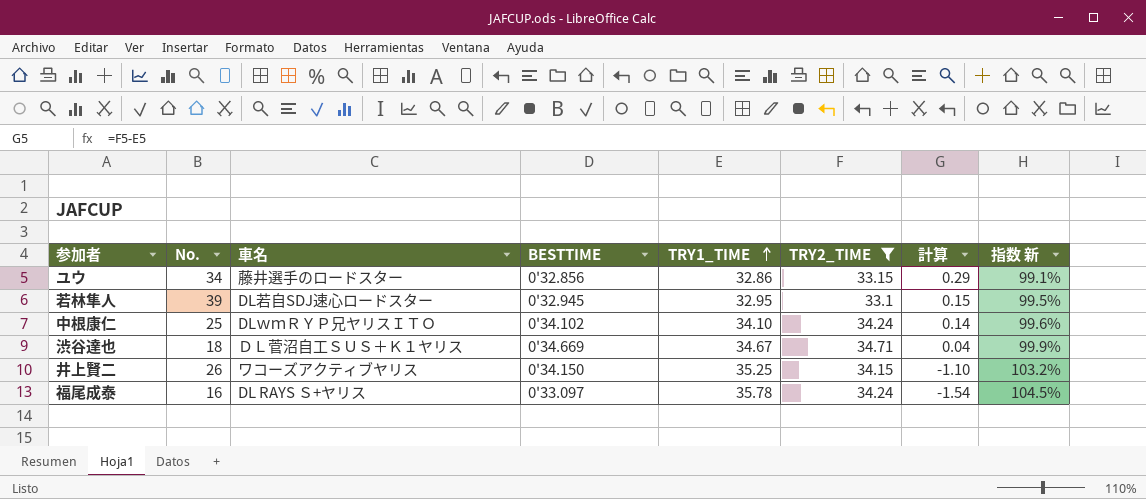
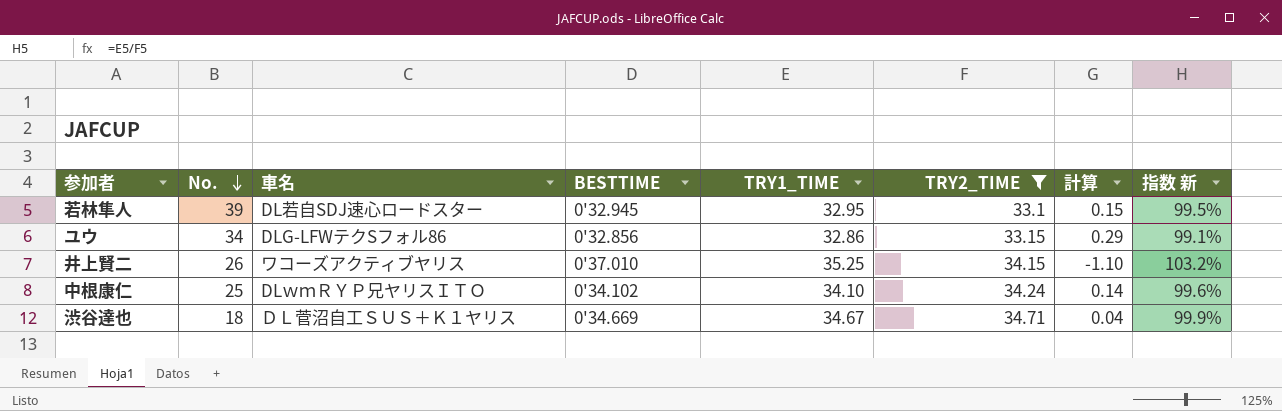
row order: TRY1_TIME ascending -> No. descending
row 福尾成泰: 16 | DL RAYS Ｓ+ヤリス | 0'33.097 | 35.78 | 34.24 | -1.54 | 104.5% -> none
ユウ | 車名: 藤井選手のロードスター -> DLG-LFWテクSフォル86
井上賢二 | BESTTIME: 0'34.150 -> 0'37.010

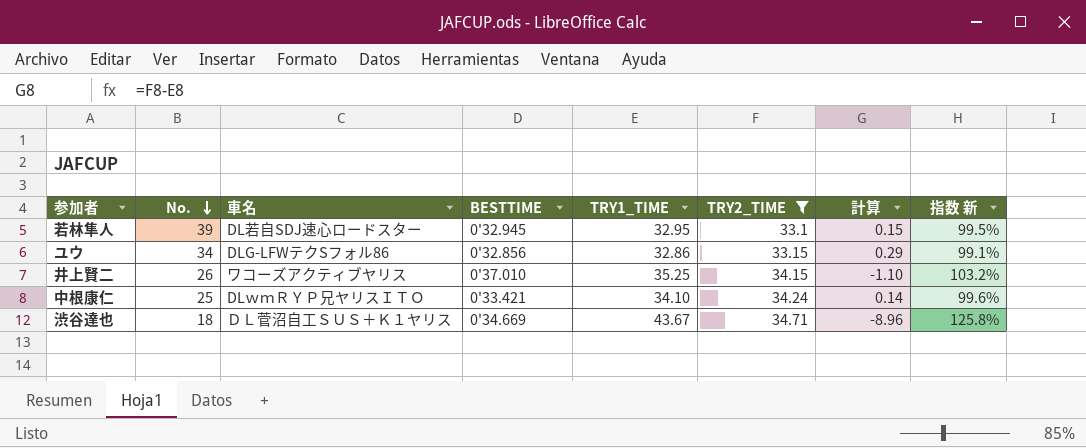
中根康仁 | BESTTIME: 0'34.102 -> 0'33.421
渋谷達也 | TRY1_TIME: 34.67 -> 43.67
渋谷達也 | 計算: 0.04 -> -8.96
渋谷達也 | 指数 新: 99.9% -> 125.8%

